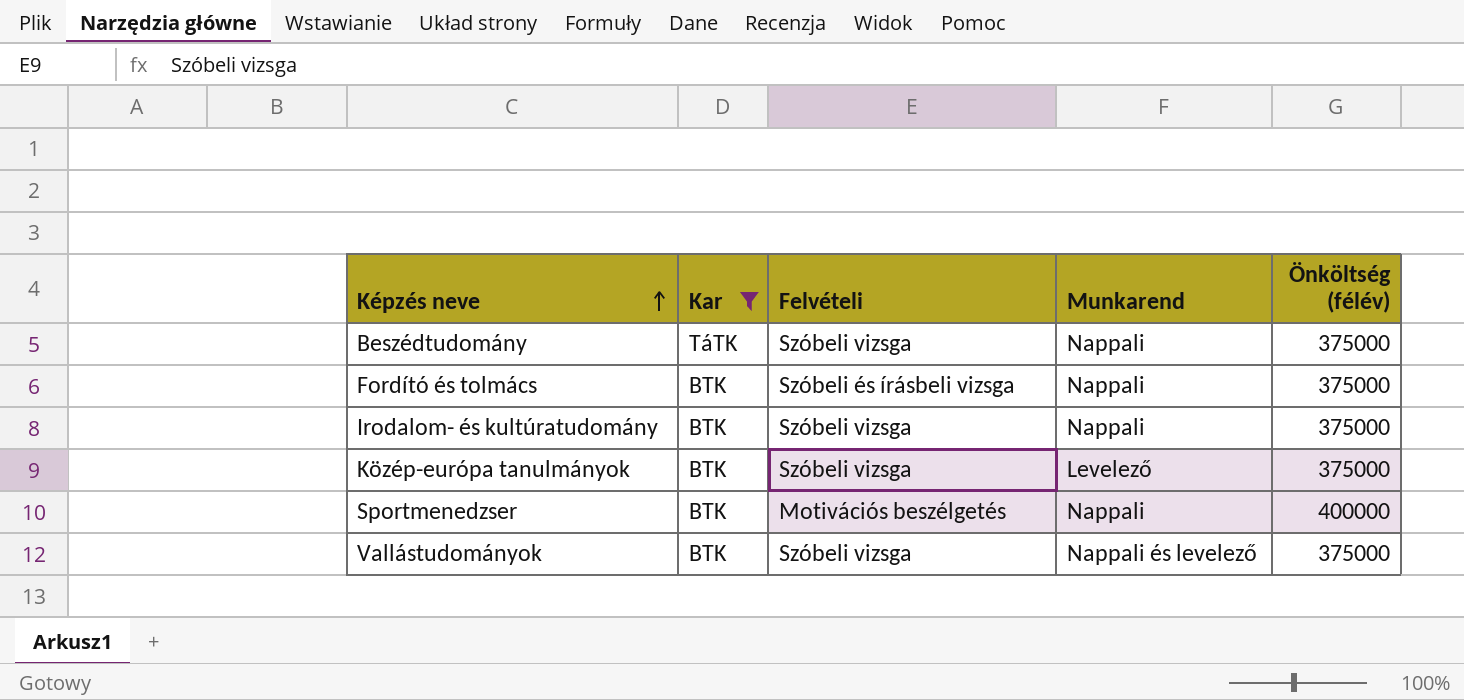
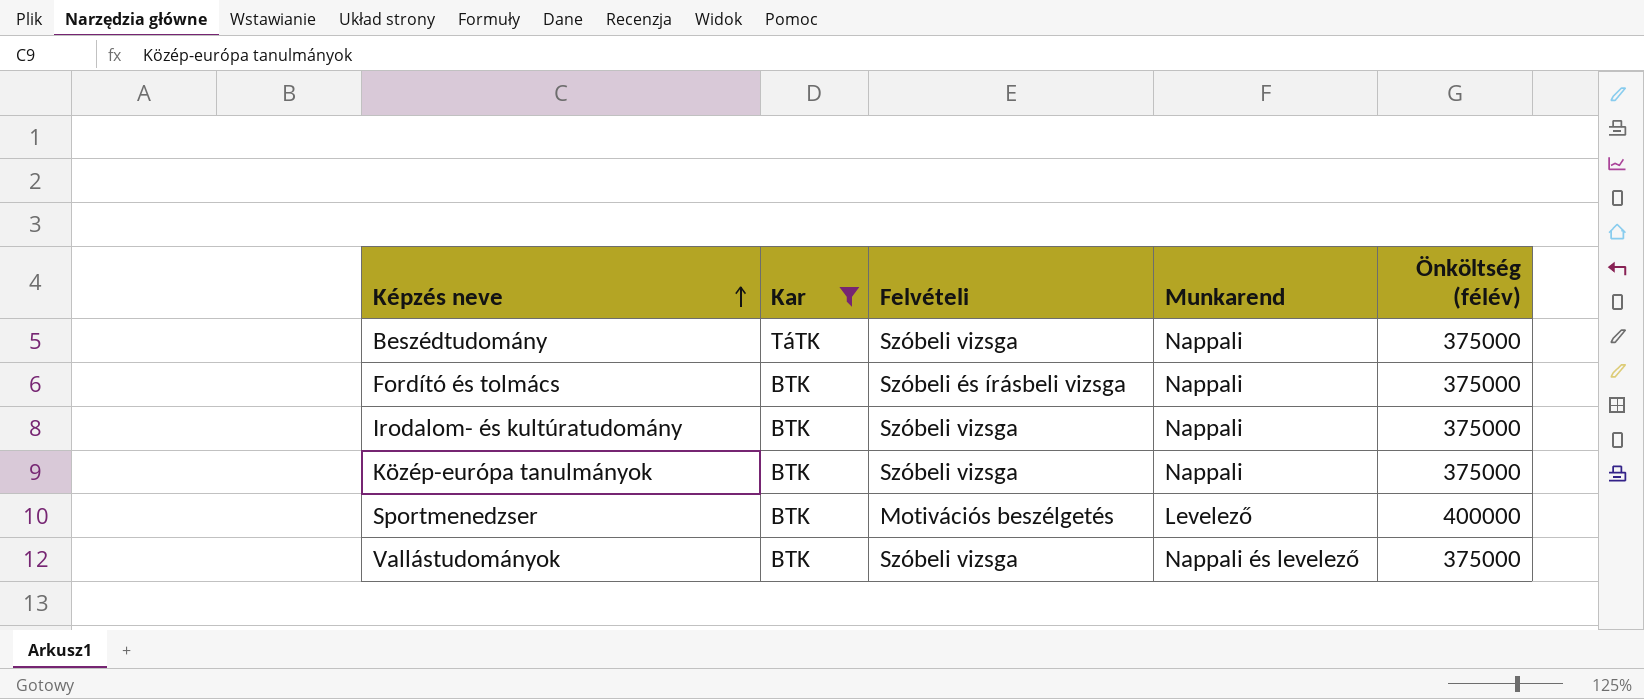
Közép-európa tanulmányok | Munkarend: Levelező -> Nappali
Sportmenedzser | Munkarend: Nappali -> Levelező

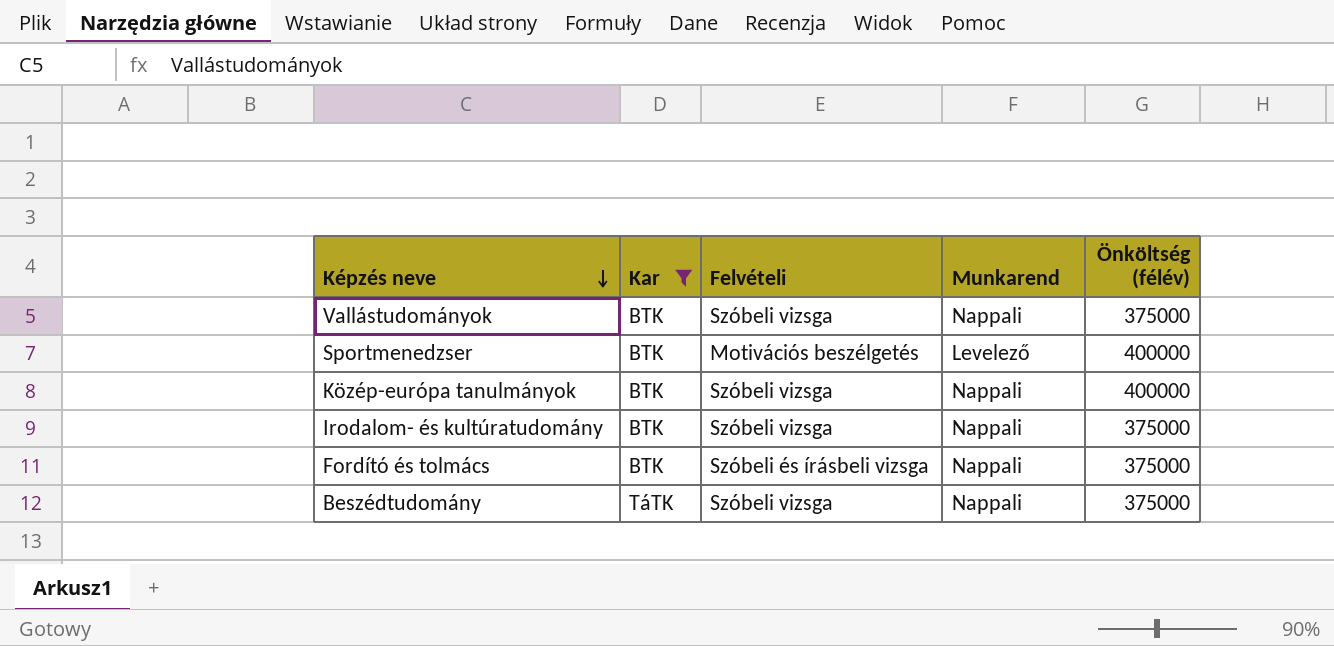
row order: Képzés neve ascending -> Képzés neve descending
Vallástudományok | Munkarend: Nappali és levelező -> Nappali
Közép-európa tanulmányok | Önköltség (félév): 375000 -> 400000

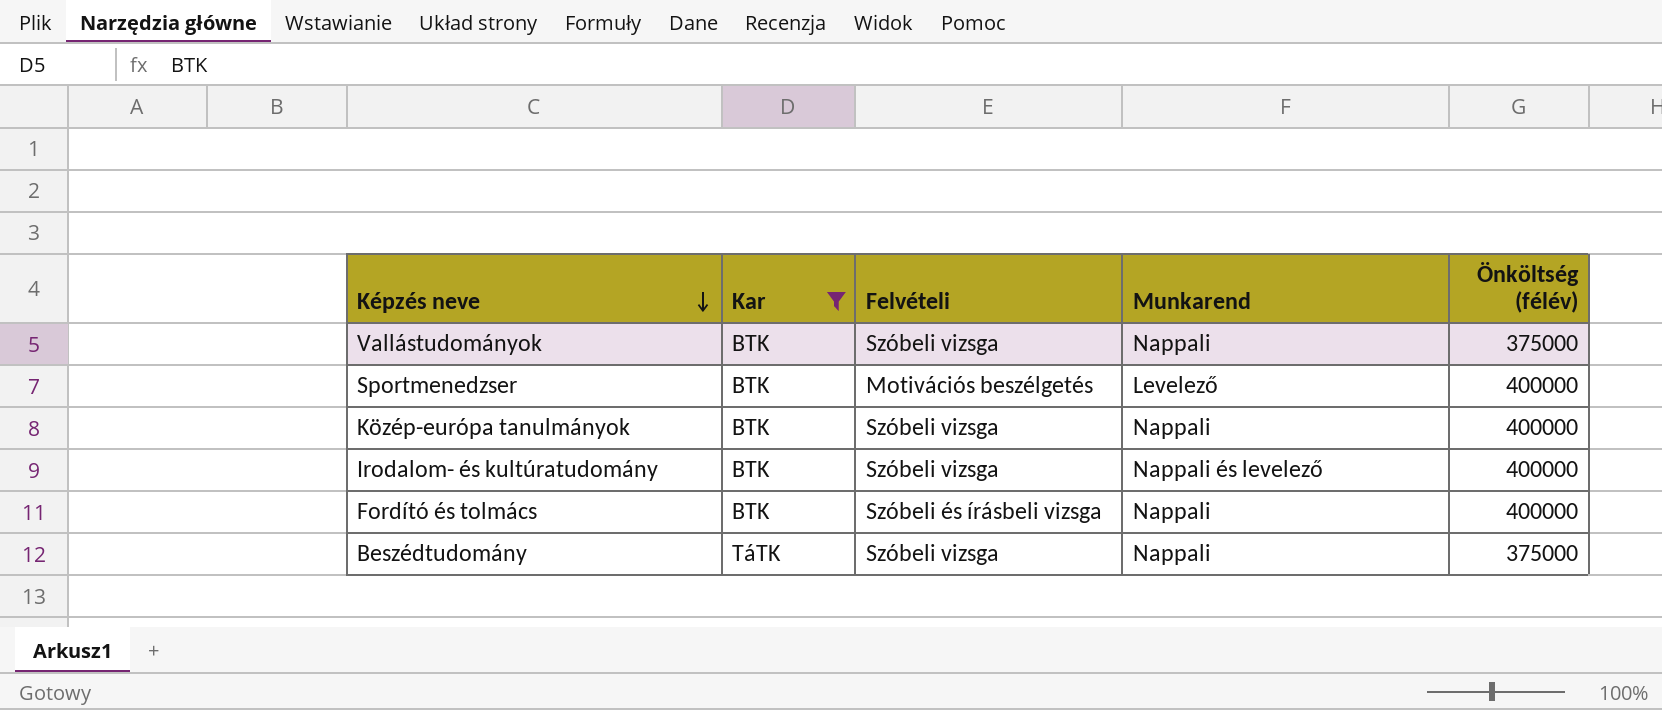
Irodalom- és kultúratudomány | Munkarend: Nappali -> Nappali és levelező
Irodalom- és kultúratudomány | Önköltség (félév): 375000 -> 400000
Fordító és tolmács | Önköltség (félév): 375000 -> 400000

